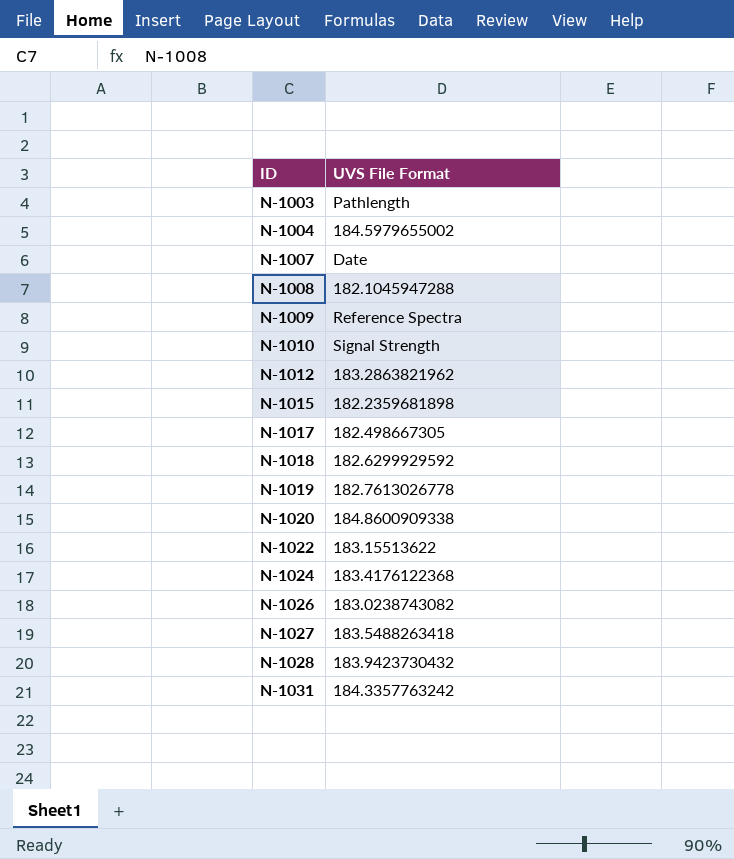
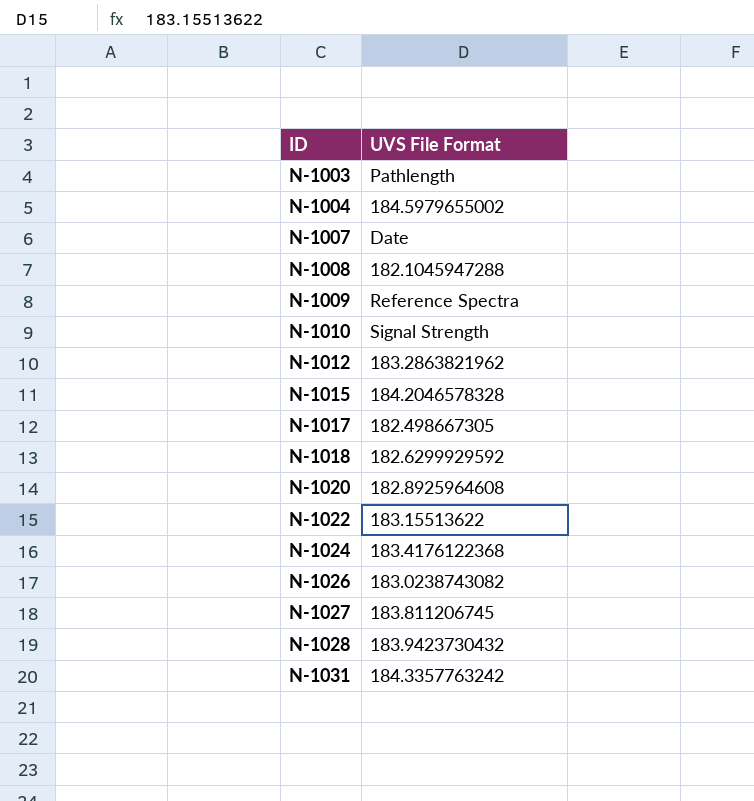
row N-1019: 182.7613026778 -> none
N-1015 | UVS File Format: 182.2359681898 -> 184.2046578328
N-1020 | UVS File Format: 184.8600909338 -> 182.8925964608
N-1027 | UVS File Format: 183.5488263418 -> 183.811206745

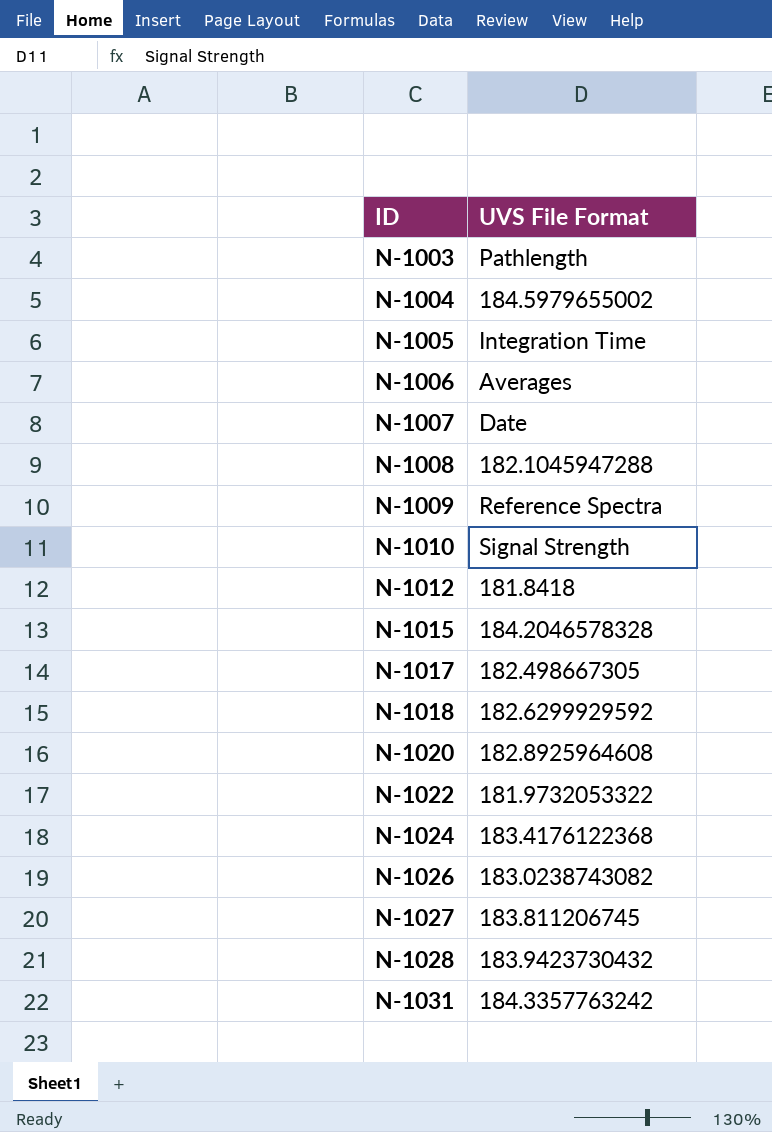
row N-1005: none -> Integration Time
row N-1006: none -> Averages
N-1012 | UVS File Format: 183.2863821962 -> 181.8418
N-1022 | UVS File Format: 183.15513622 -> 181.9732053322

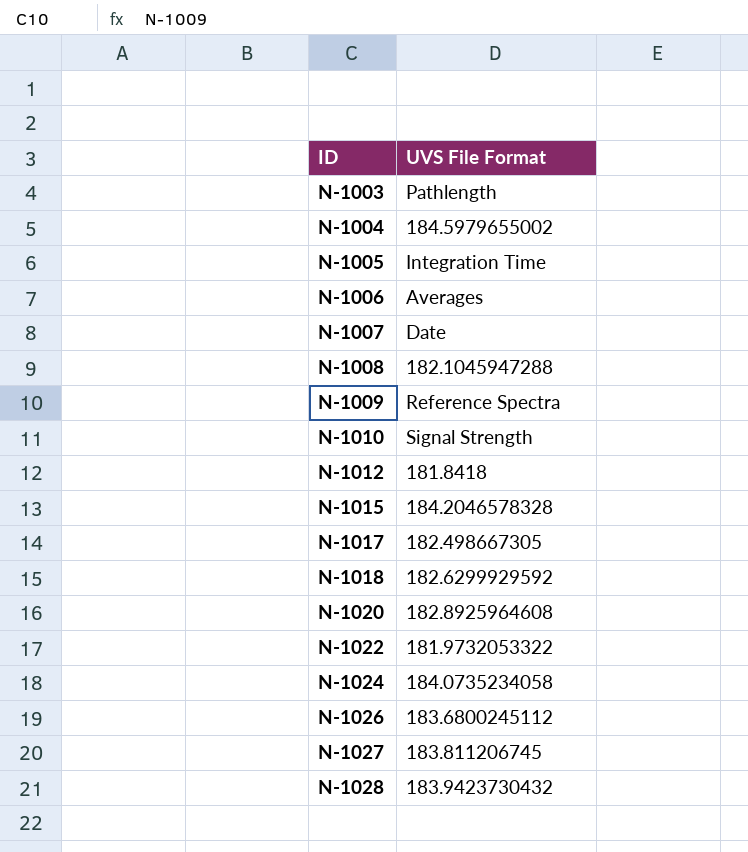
row N-1031: 184.3357763242 -> none
N-1024 | UVS File Format: 183.4176122368 -> 184.0735234058
N-1026 | UVS File Format: 183.0238743082 -> 183.6800245112

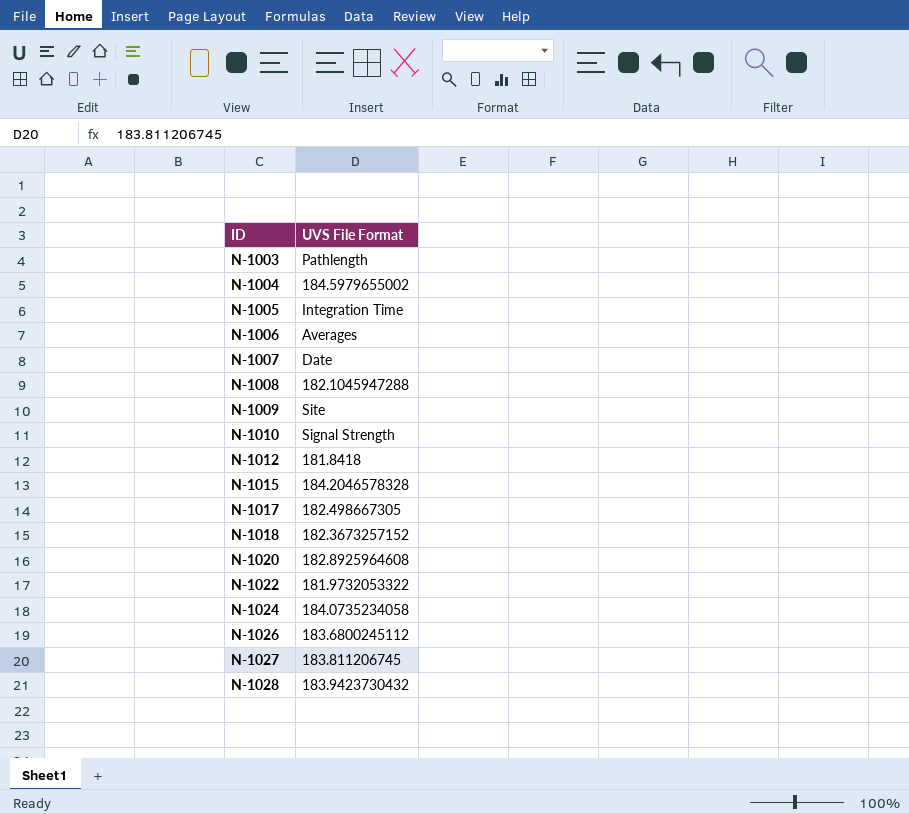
N-1009 | UVS File Format: Reference Spectra -> Site
N-1018 | UVS File Format: 182.6299929592 -> 182.3673257152

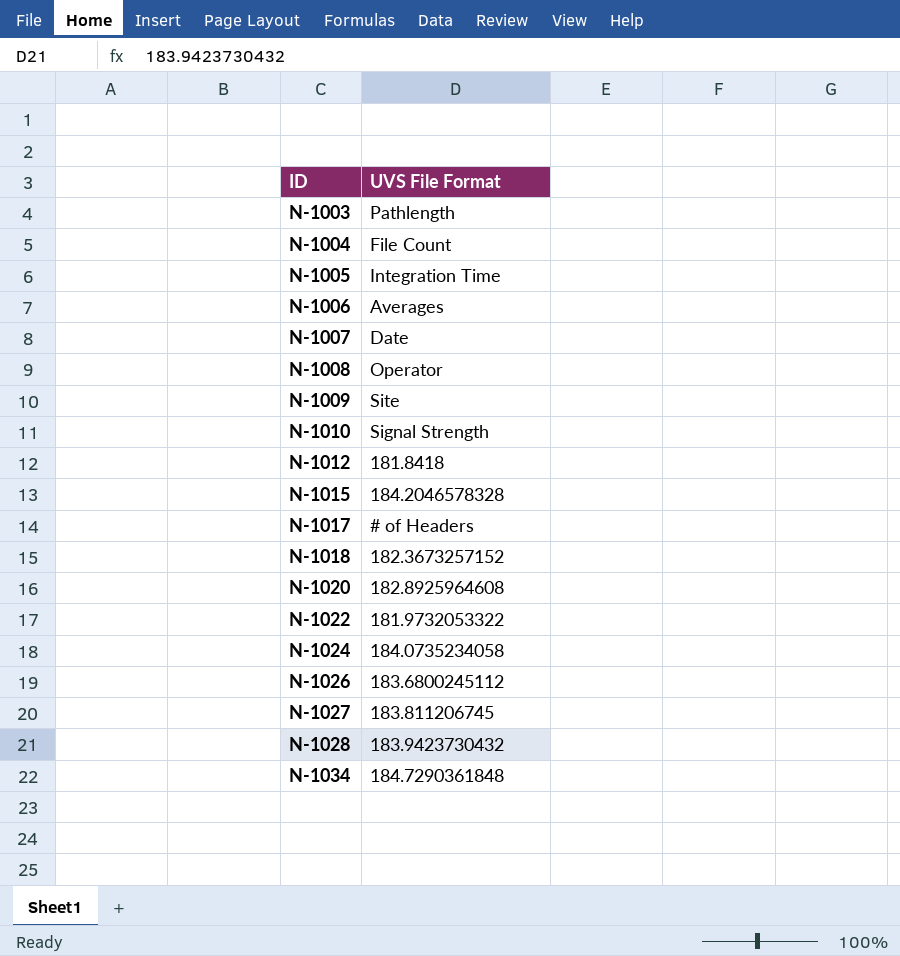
N-1004 | UVS File Format: 184.5979655002 -> File Count
N-1008 | UVS File Format: 182.1045947288 -> Operator
N-1017 | UVS File Format: 182.498667305 -> # of Headers
row N-1034: none -> 184.7290361848

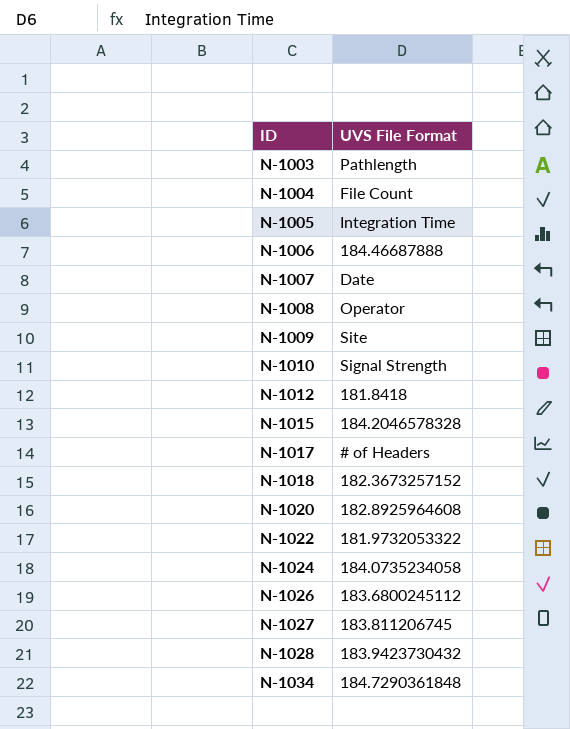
N-1006 | UVS File Format: Averages -> 184.46687888

